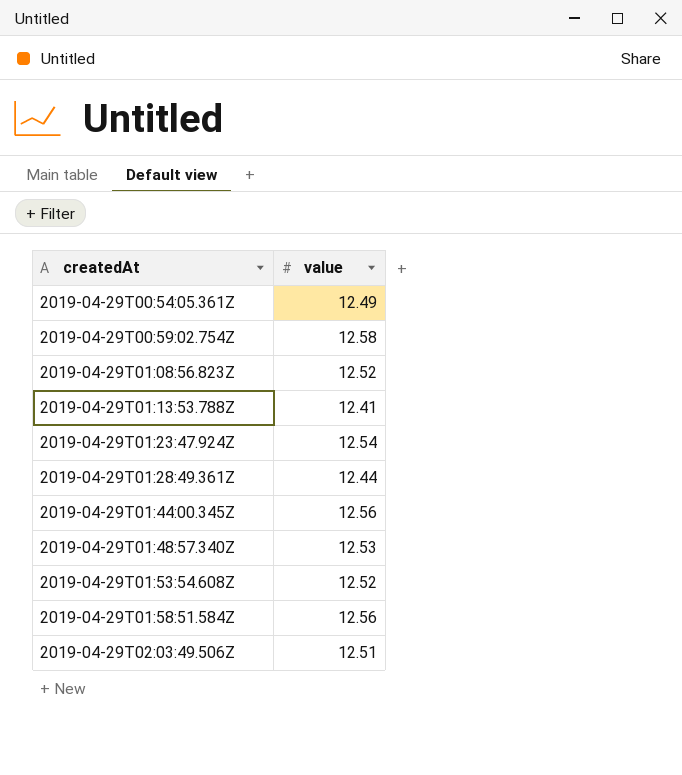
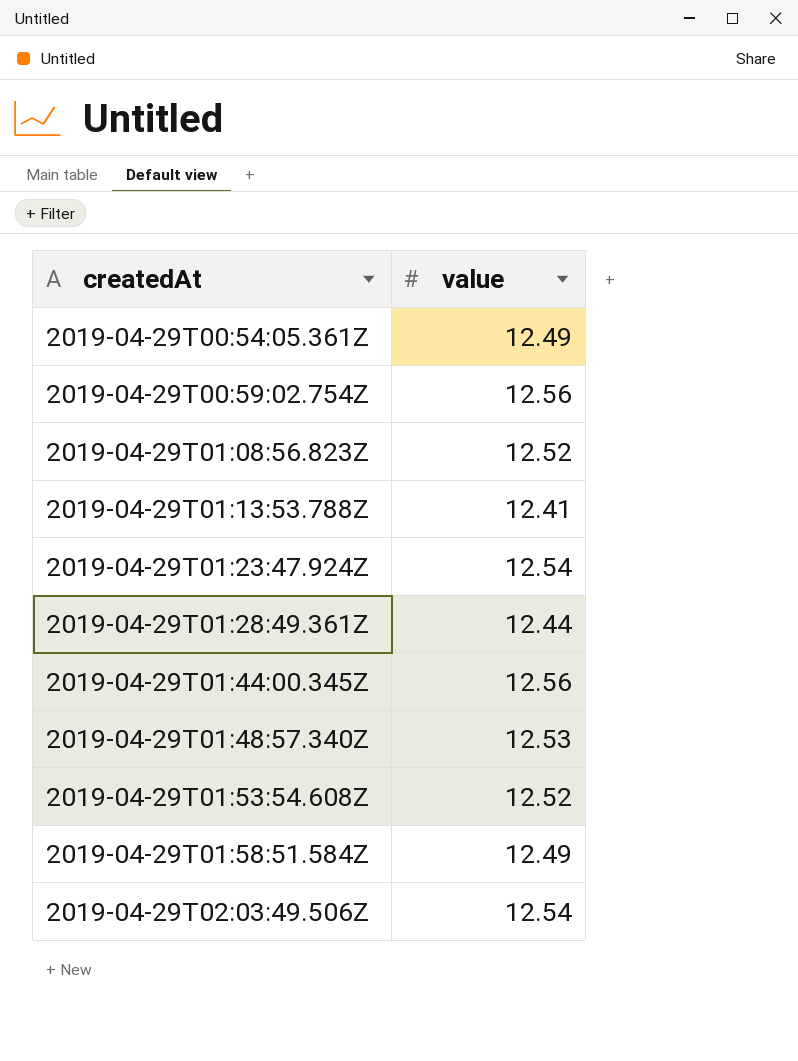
2019-04-29T00:59:02.754Z | value: 12.58 -> 12.56
2019-04-29T01:58:51.584Z | value: 12.56 -> 12.49
2019-04-29T02:03:49.506Z | value: 12.51 -> 12.54

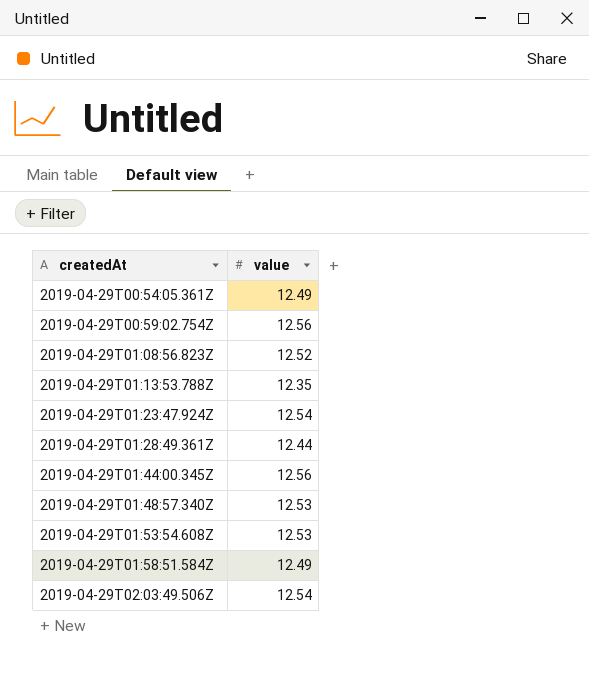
2019-04-29T01:13:53.788Z | value: 12.41 -> 12.35
2019-04-29T01:53:54.608Z | value: 12.52 -> 12.53

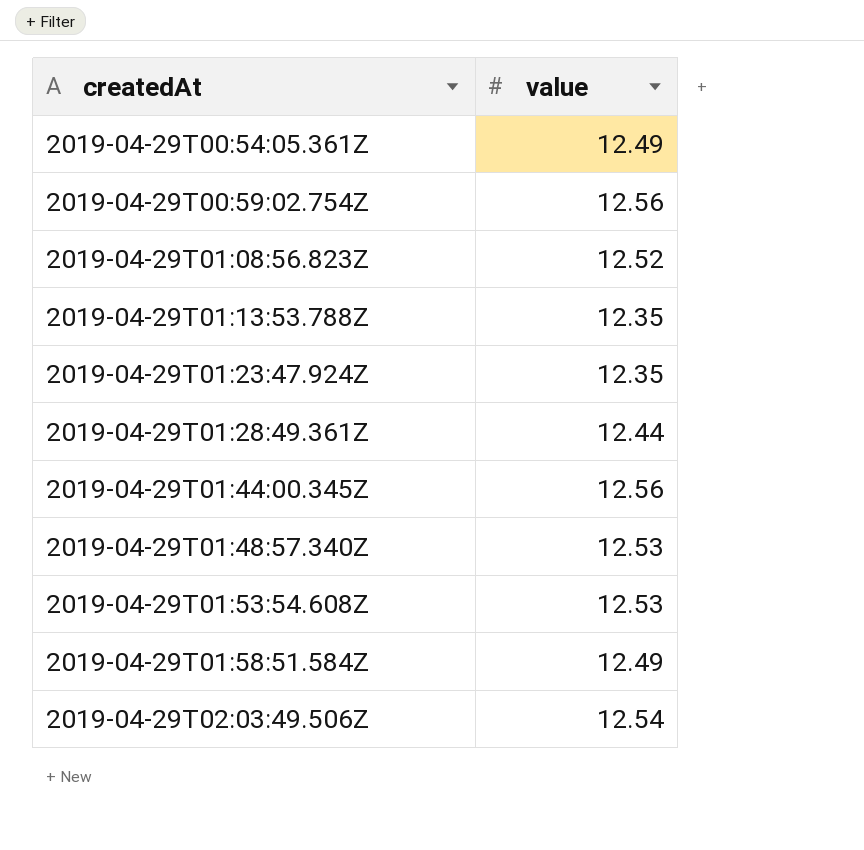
2019-04-29T01:23:47.924Z | value: 12.54 -> 12.35

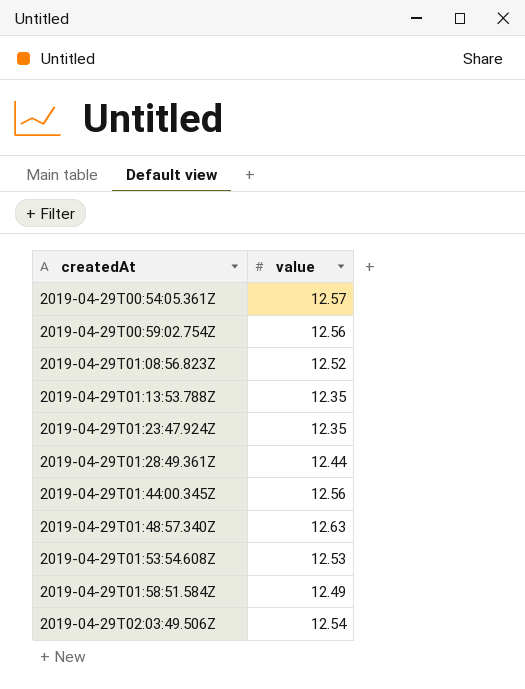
2019-04-29T00:54:05.361Z | value: 12.49 -> 12.57
2019-04-29T01:48:57.340Z | value: 12.53 -> 12.63

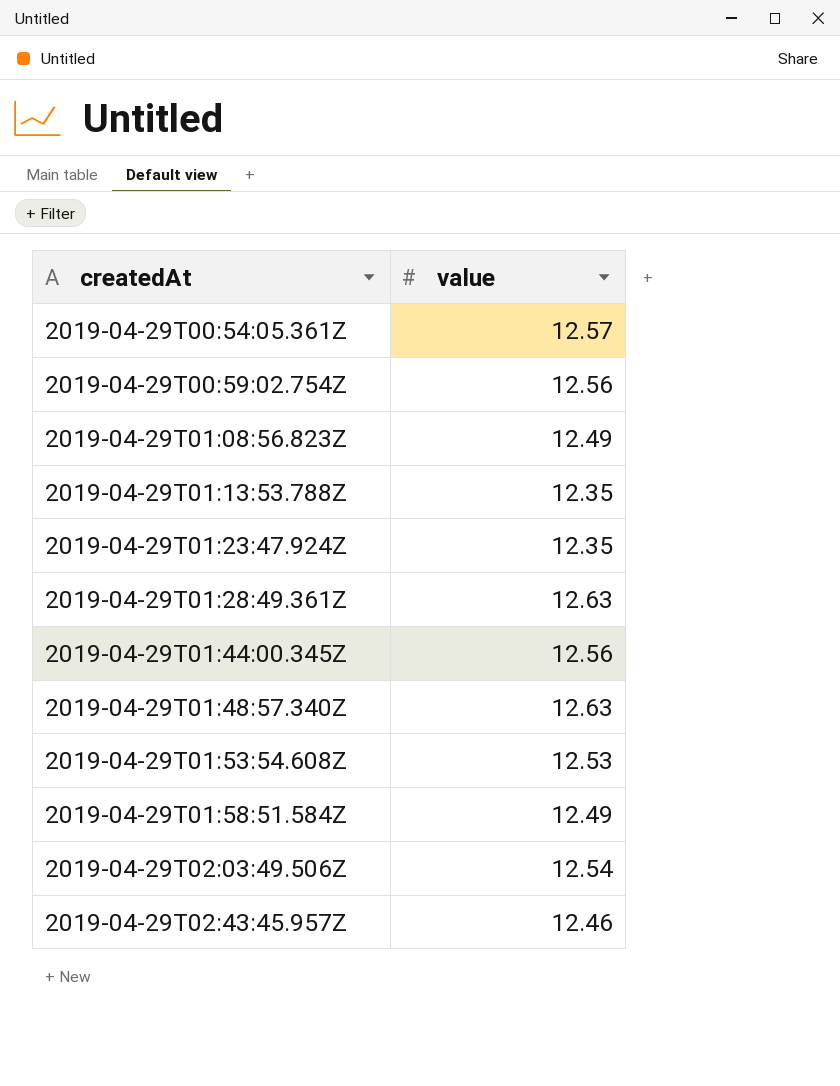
2019-04-29T01:08:56.823Z | value: 12.52 -> 12.49
2019-04-29T01:28:49.361Z | value: 12.44 -> 12.63
row 2019-04-29T02:43:45.957Z: none -> 12.46

